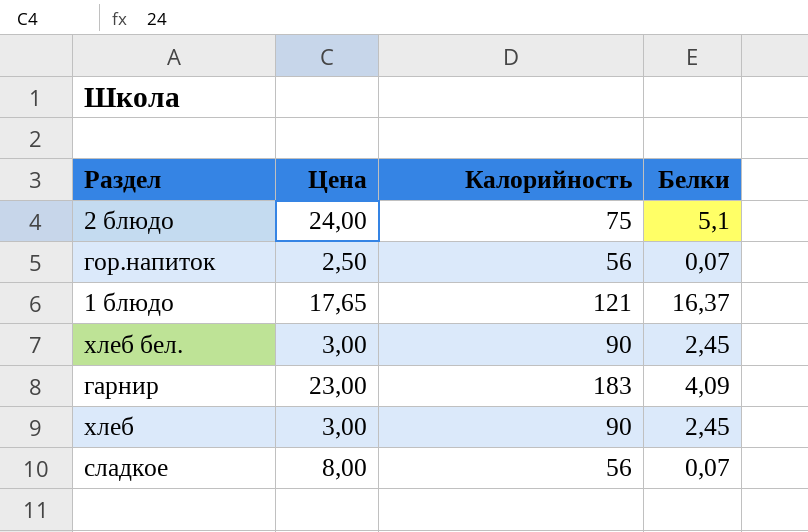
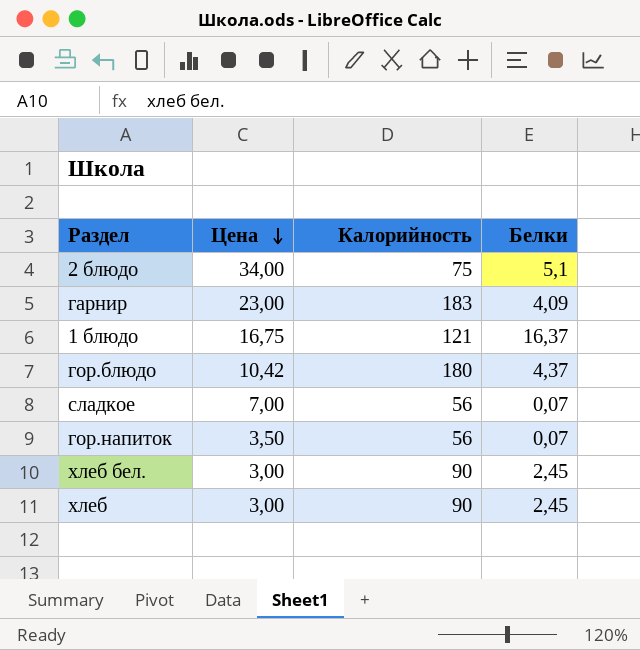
row order: none -> Цена descending
2 блюдо | Цена: 24,00 -> 34,00
1 блюдо | Цена: 17,65 -> 16,75
row гор.блюдо: none -> 10,42 | 180 | 4,37
сладкое | Цена: 8,00 -> 7,00
гор.напиток | Цена: 2,50 -> 3,50

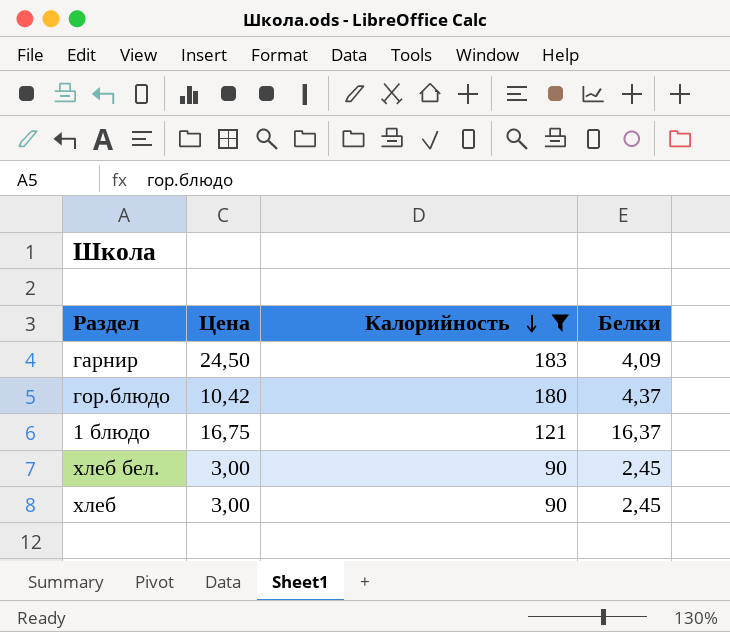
filter: none -> Калорийность >= 90
row order: Цена descending -> Калорийность descending
гарнир | Цена: 23,00 -> 24,50

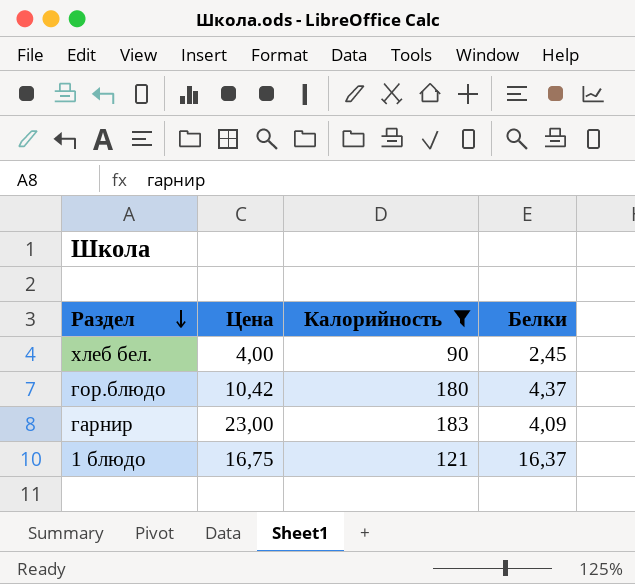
row order: Калорийность descending -> Раздел descending
row хлеб: 3,00 | 90 | 2,45 -> none
хлеб бел. | Цена: 3,00 -> 4,00
гарнир | Цена: 24,50 -> 23,00

